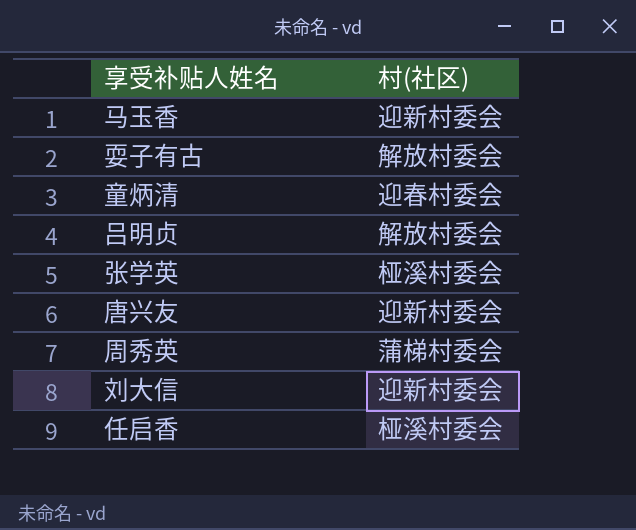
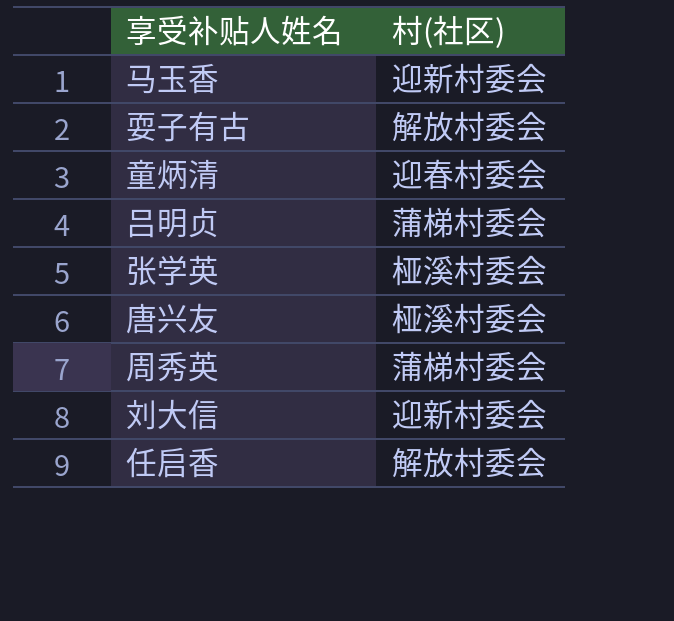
吕明贞 | 村(社区): 解放村委会 -> 蒲梯村委会
唐兴友 | 村(社区): 迎新村委会 -> 桠溪村委会
任启香 | 村(社区): 桠溪村委会 -> 解放村委会

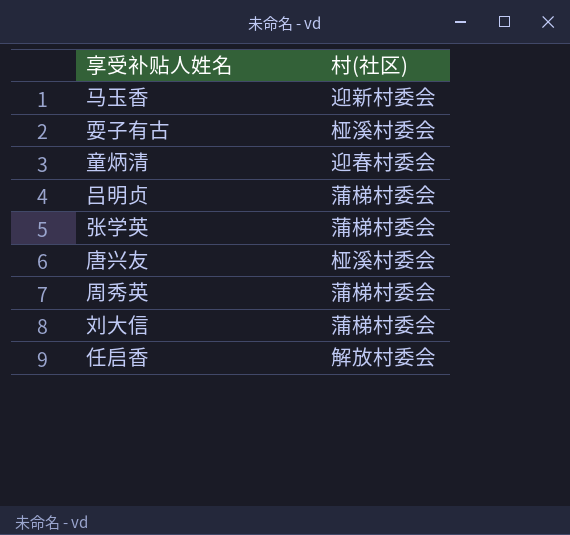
耍子有古 | 村(社区): 解放村委会 -> 桠溪村委会
张学英 | 村(社区): 桠溪村委会 -> 蒲梯村委会
刘大信 | 村(社区): 迎新村委会 -> 蒲梯村委会

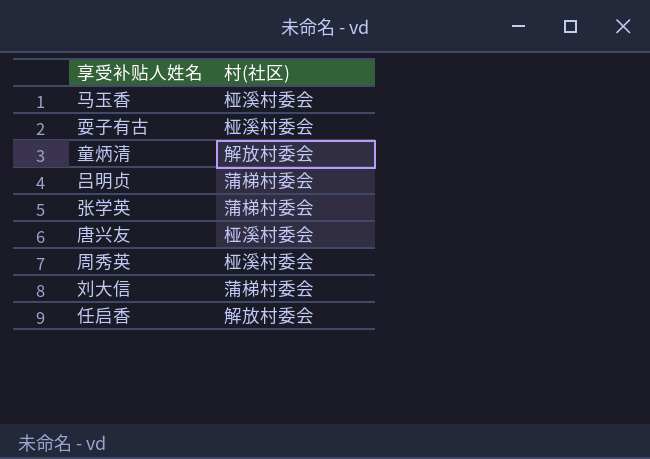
马玉香 | 村(社区): 迎新村委会 -> 桠溪村委会
童炳清 | 村(社区): 迎春村委会 -> 解放村委会
周秀英 | 村(社区): 蒲梯村委会 -> 桠溪村委会

